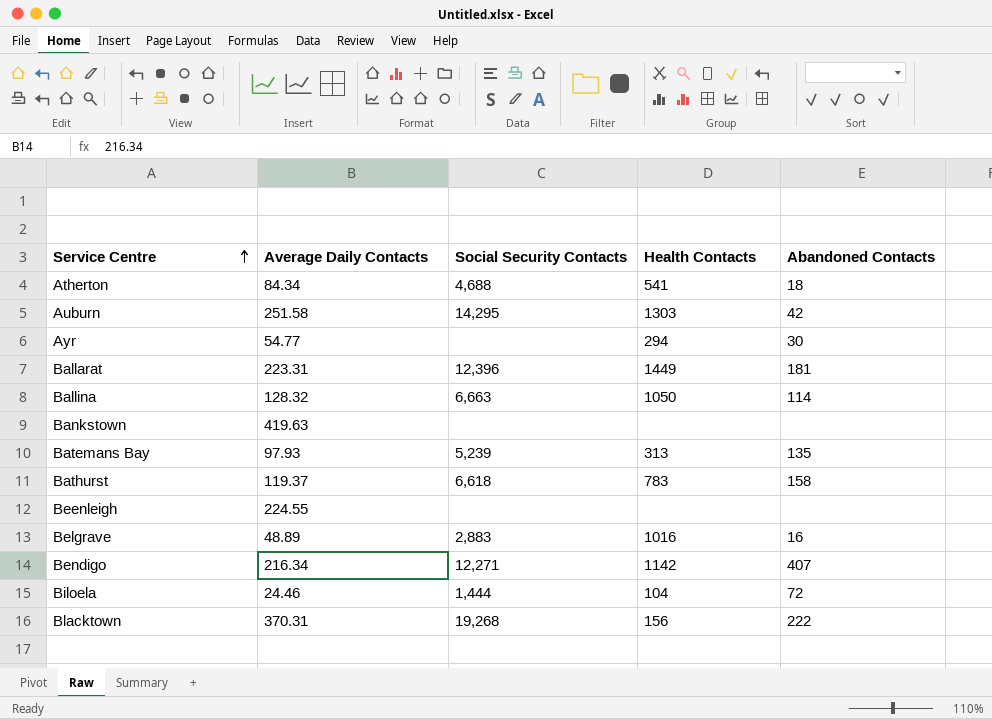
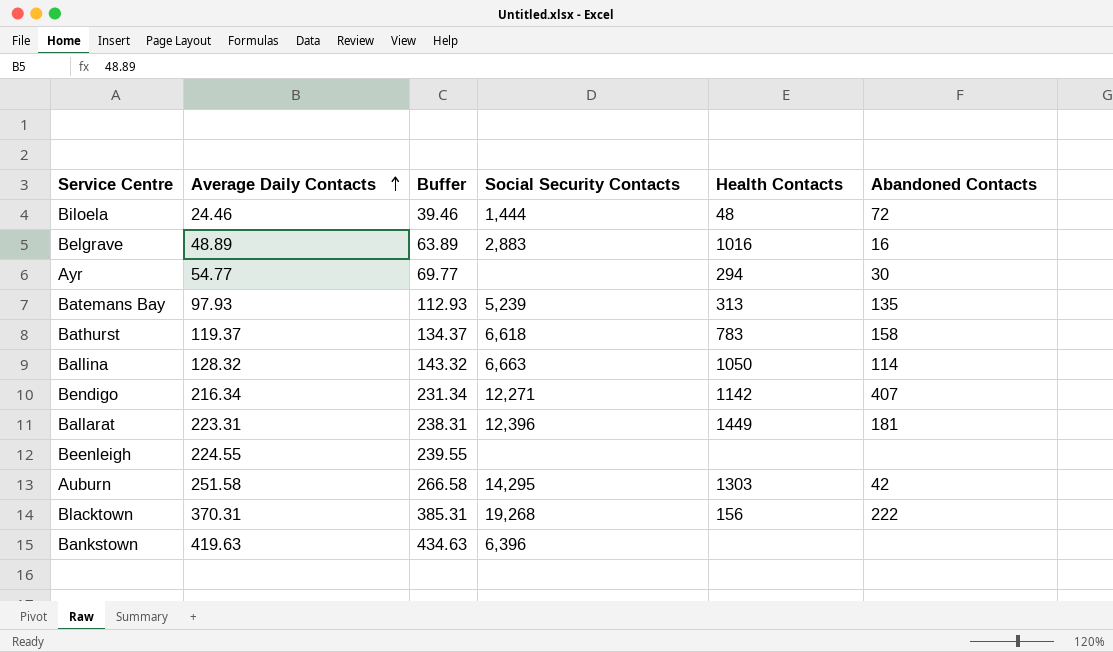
row order: Service Centre ascending -> Average Daily Contacts ascending
column Buffer | formula: none -> [Average Daily Contacts] + 15
row Atherton: 84.34 | 4,688 | 541 | 18 -> none
Biloela | Health Contacts: 104 -> 48
Bankstown | Social Security Contacts: none -> 6,396

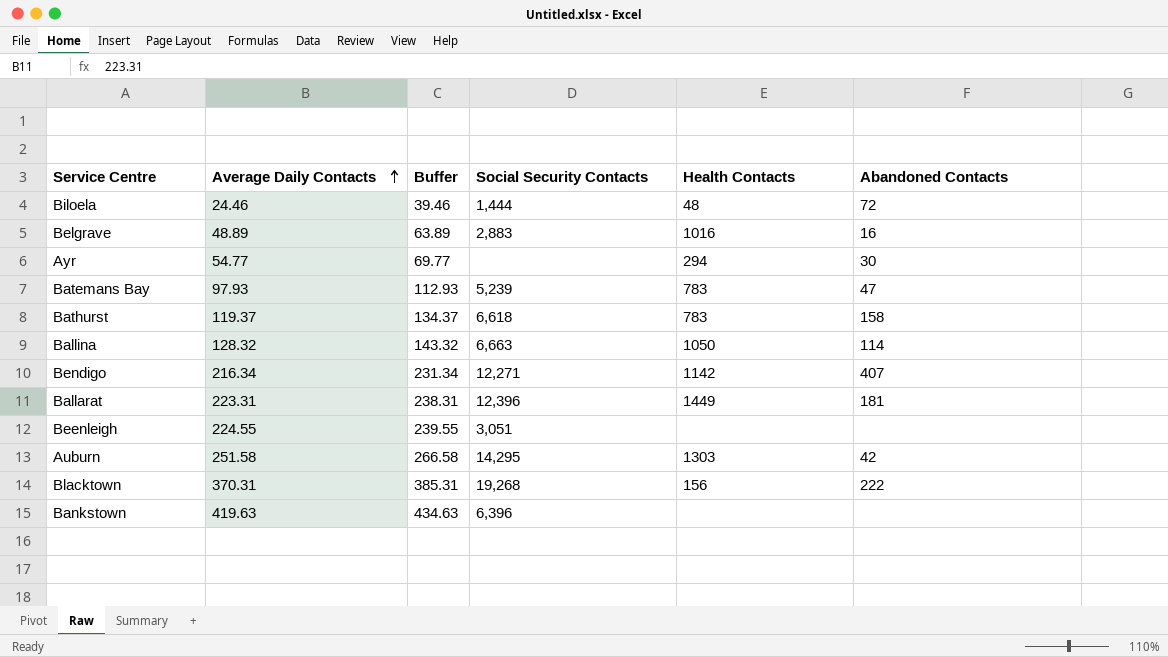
Batemans Bay | Health Contacts: 313 -> 783
Batemans Bay | Abandoned Contacts: 135 -> 47
Beenleigh | Social Security Contacts: none -> 3,051

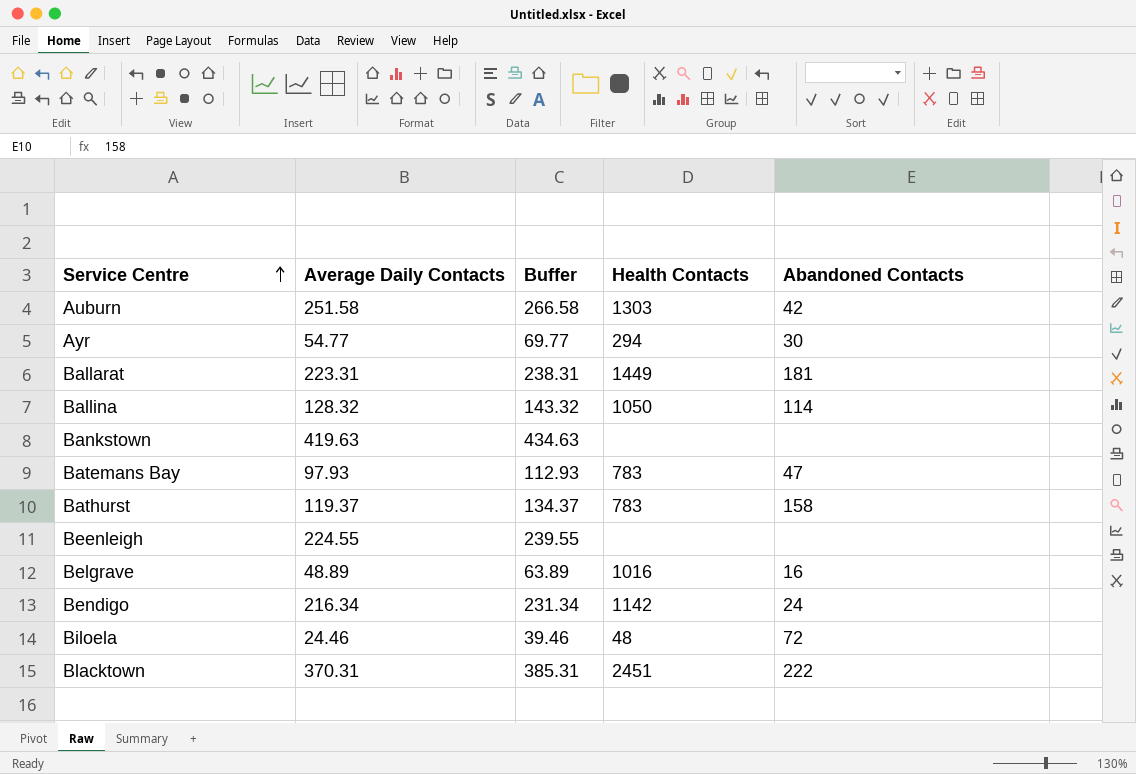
row order: Average Daily Contacts ascending -> Service Centre ascending
column Social Security Contacts | position: 4 -> none
Bendigo | Abandoned Contacts: 407 -> 24
Blacktown | Health Contacts: 156 -> 2451

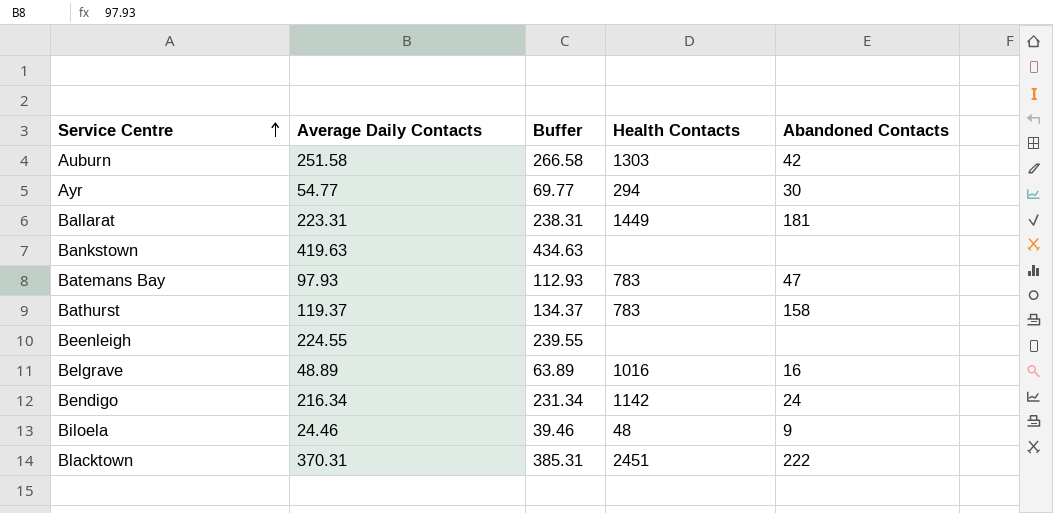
row Ballina: 128.32 | 143.32 | 1050 | 114 -> none
Biloela | Abandoned Contacts: 72 -> 9

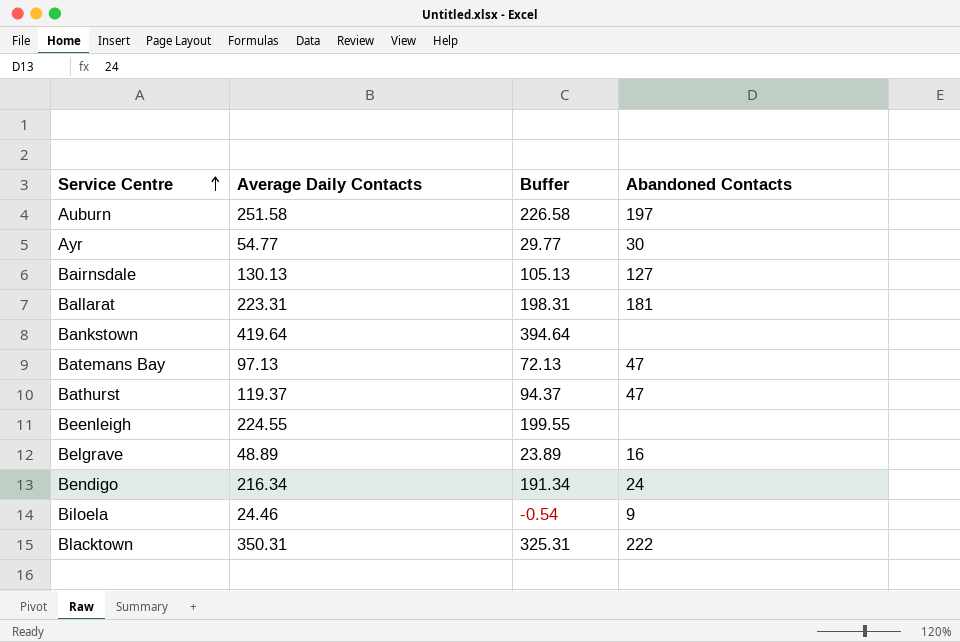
column Health Contacts | position: 4 -> none
column Buffer | formula: [Average Daily Contacts] + 15 -> [Average Daily Contacts] - 25
Auburn | Abandoned Contacts: 42 -> 197
row Bairnsdale: none -> 130.13 | 105.13 | 127
Bankstown | Average Daily Contacts: 419.63 -> 419.64
Batemans Bay | Average Daily Contacts: 97.93 -> 97.13
Bathurst | Abandoned Contacts: 158 -> 47
Blacktown | Average Daily Contacts: 370.31 -> 350.31

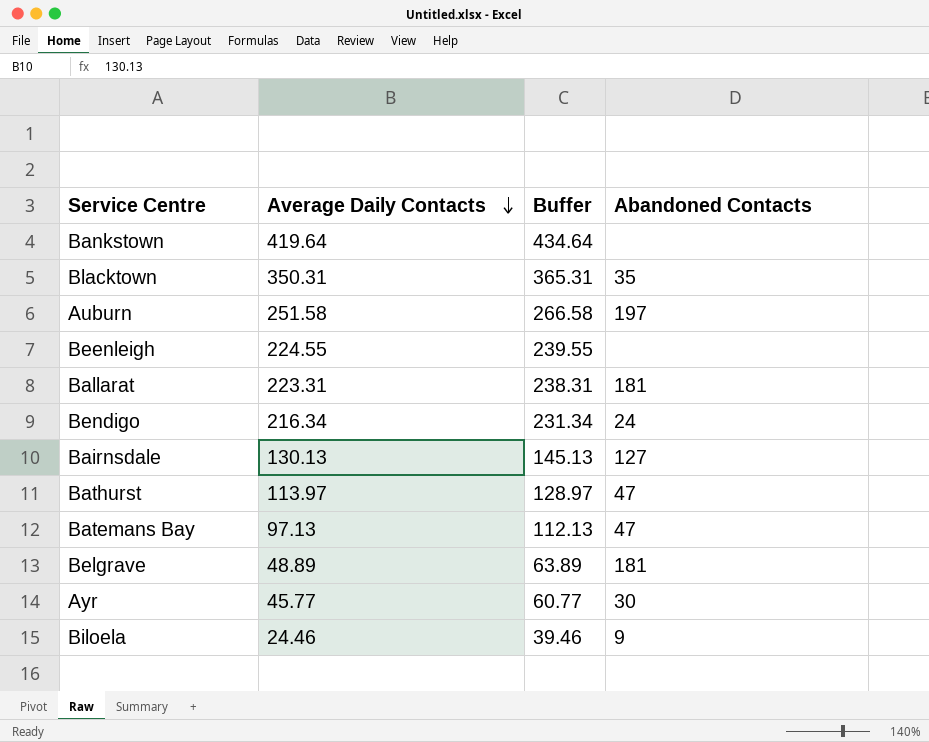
row order: Service Centre ascending -> Average Daily Contacts descending
column Buffer | formula: [Average Daily Contacts] - 25 -> [Average Daily Contacts] + 15
Blacktown | Abandoned Contacts: 222 -> 35
Bathurst | Average Daily Contacts: 119.37 -> 113.97
Belgrave | Abandoned Contacts: 16 -> 181
Ayr | Average Daily Contacts: 54.77 -> 45.77

